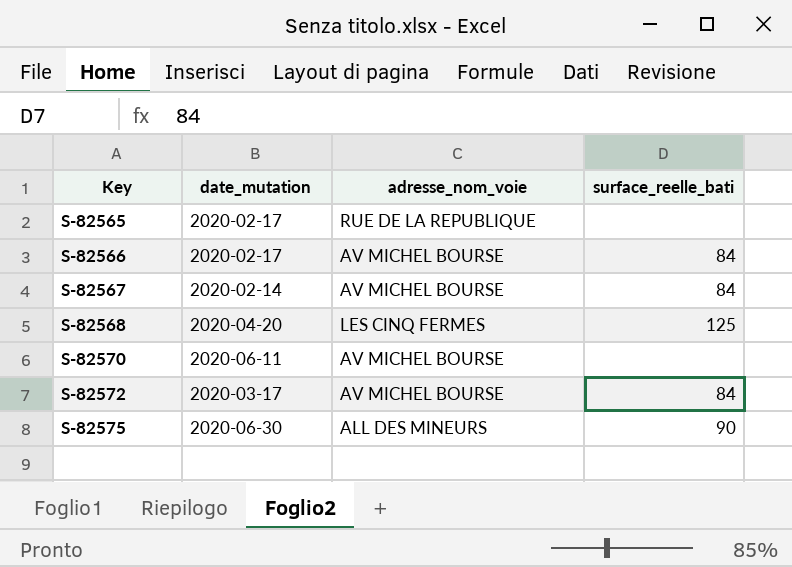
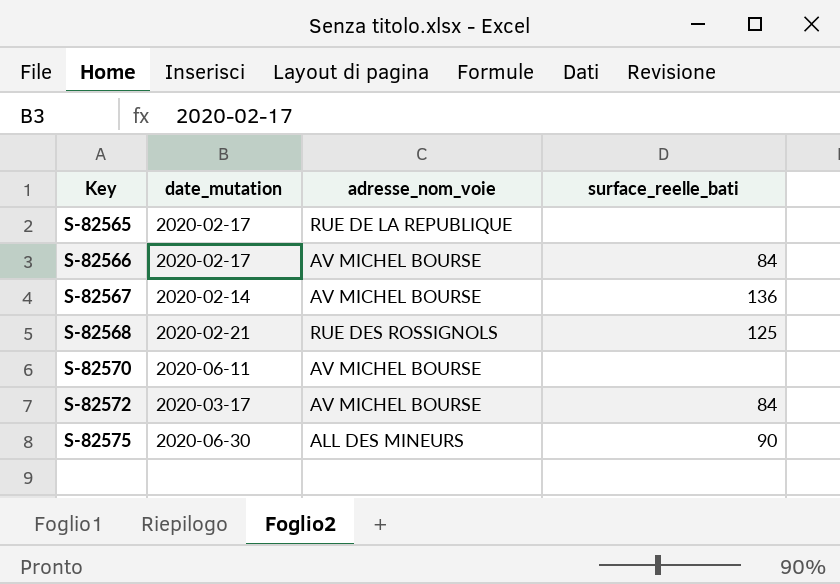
S-82567 | surface_reelle_bati: 84 -> 136
S-82568 | date_mutation: 2020-04-20 -> 2020-02-21
S-82568 | adresse_nom_voie: LES CINQ FERMES -> RUE DES ROSSIGNOLS

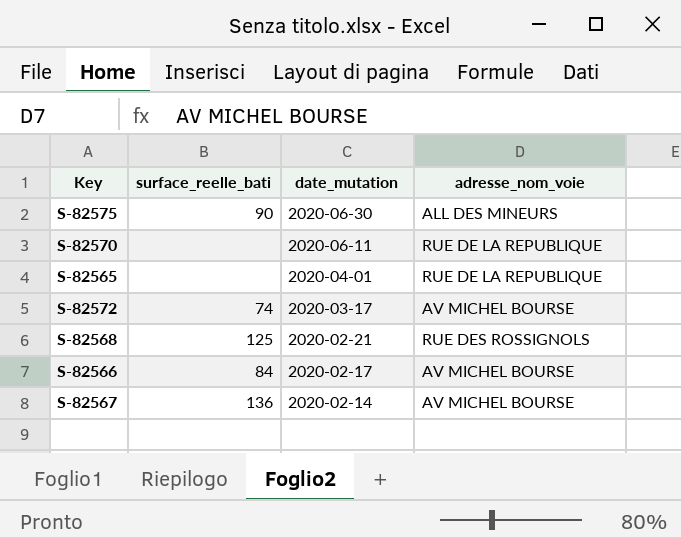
row order: Key ascending -> date_mutation descending
column surface_reelle_bati | position: 4 -> 2
S-82570 | adresse_nom_voie: AV MICHEL BOURSE -> RUE DE LA REPUBLIQUE
S-82565 | date_mutation: 2020-02-17 -> 2020-04-01
S-82572 | surface_reelle_bati: 84 -> 74

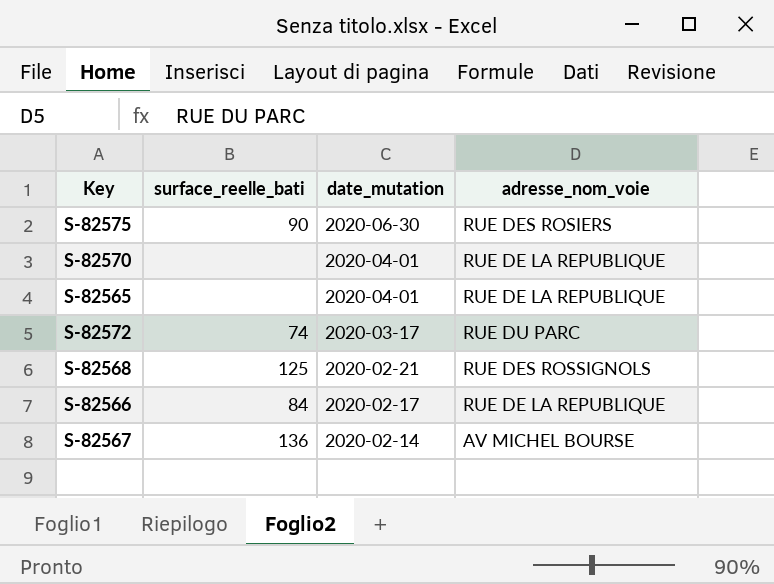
S-82575 | adresse_nom_voie: ALL DES MINEURS -> RUE DES ROSIERS
S-82570 | date_mutation: 2020-06-11 -> 2020-04-01
S-82572 | adresse_nom_voie: AV MICHEL BOURSE -> RUE DU PARC
S-82566 | adresse_nom_voie: AV MICHEL BOURSE -> RUE DE LA REPUBLIQUE

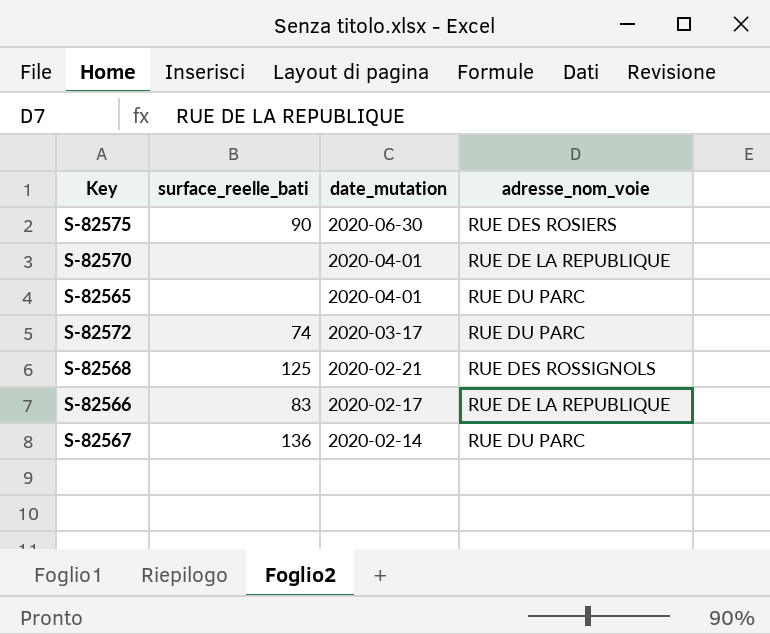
S-82565 | adresse_nom_voie: RUE DE LA REPUBLIQUE -> RUE DU PARC
S-82566 | surface_reelle_bati: 84 -> 83
S-82567 | adresse_nom_voie: AV MICHEL BOURSE -> RUE DU PARC

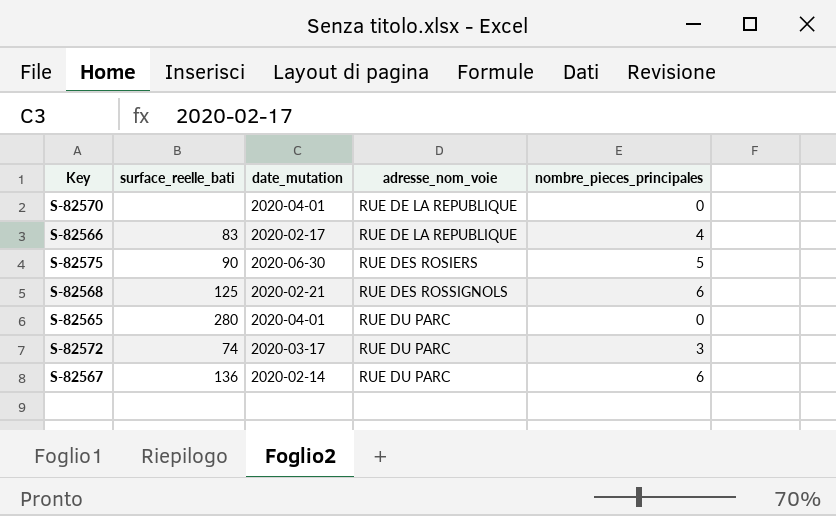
row order: date_mutation descending -> adresse_nom_voie ascending
column nombre_pieces_principales | position: none -> 5
S-82565 | surface_reelle_bati: none -> 280

